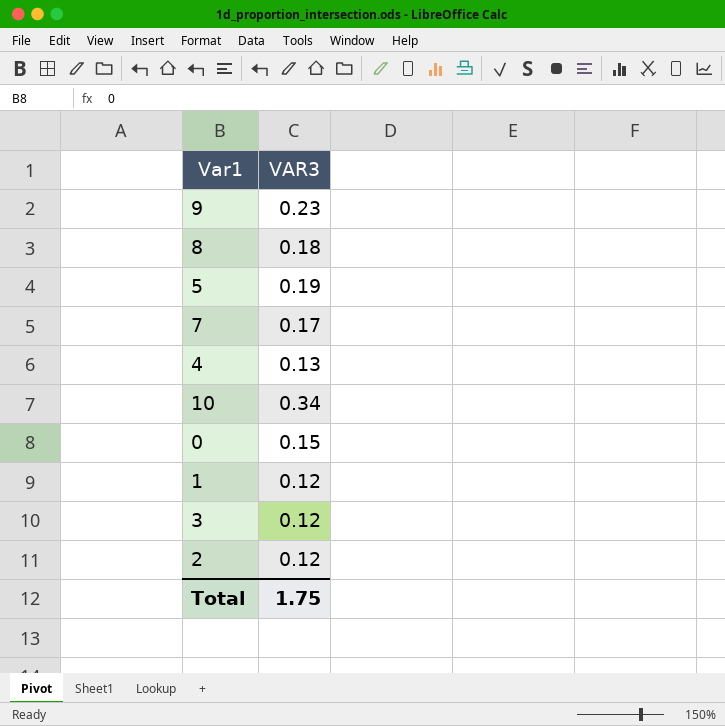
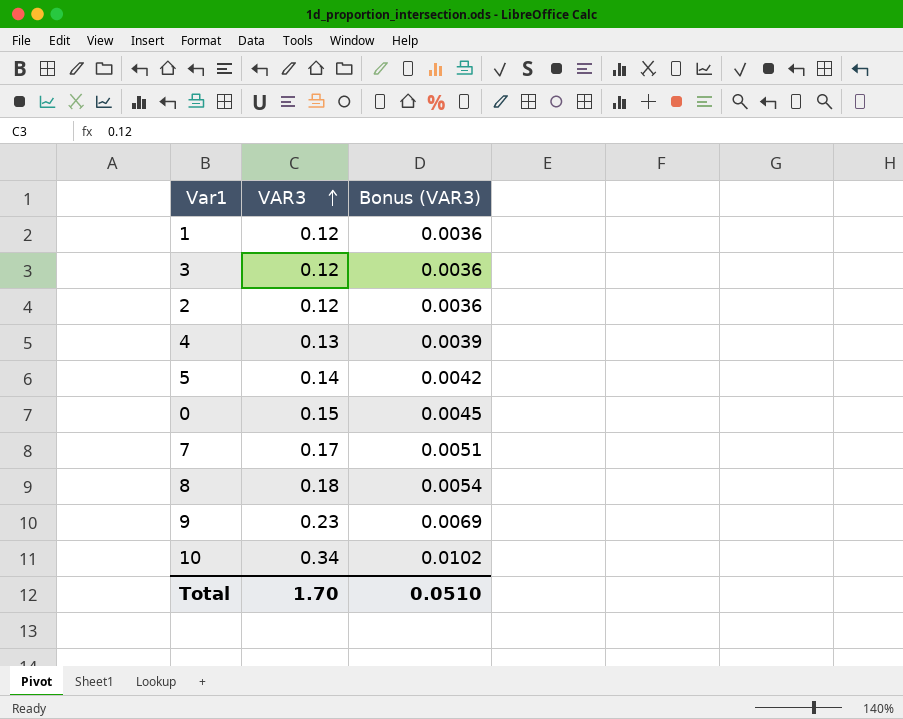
row order: none -> VAR3 ascending
column Bonus (VAR3) | formula: none -> [VAR3] * 0.03
5 | VAR3: 0.19 -> 0.14
Total | VAR3: 1.75 -> 1.70

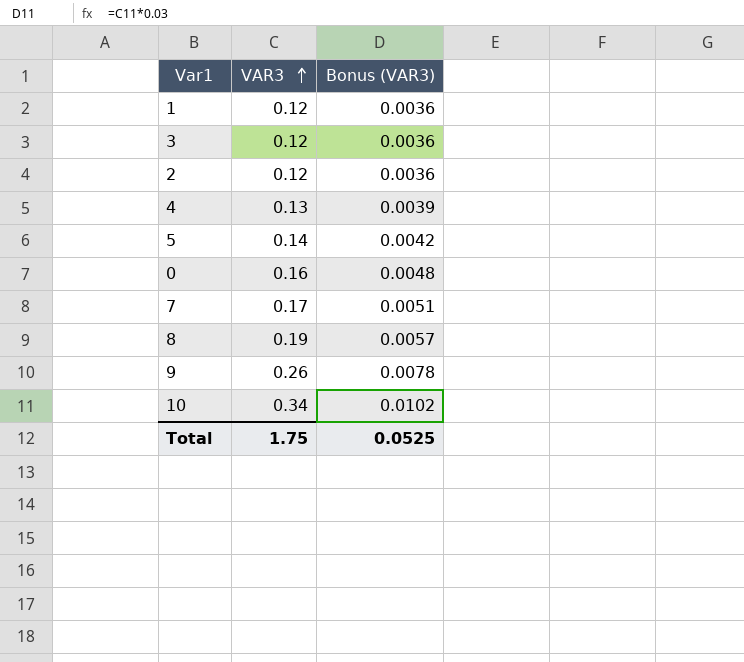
0 | VAR3: 0.15 -> 0.16
0 | Bonus (VAR3): 0.0045 -> 0.0048
8 | VAR3: 0.18 -> 0.19
8 | Bonus (VAR3): 0.0054 -> 0.0057
9 | VAR3: 0.23 -> 0.26
9 | Bonus (VAR3): 0.0069 -> 0.0078
Total | VAR3: 1.70 -> 1.75
Total | Bonus (VAR3): 0.0510 -> 0.0525

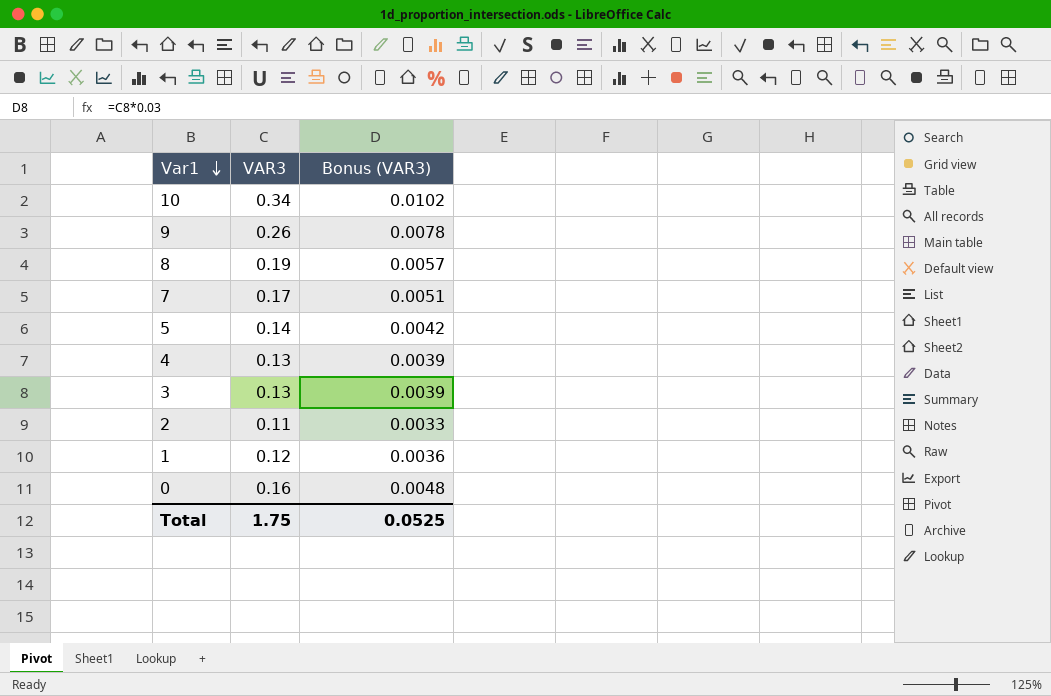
row order: VAR3 ascending -> Var1 descending
3 | VAR3: 0.12 -> 0.13
3 | Bonus (VAR3): 0.0036 -> 0.0039
2 | VAR3: 0.12 -> 0.11
2 | Bonus (VAR3): 0.0036 -> 0.0033

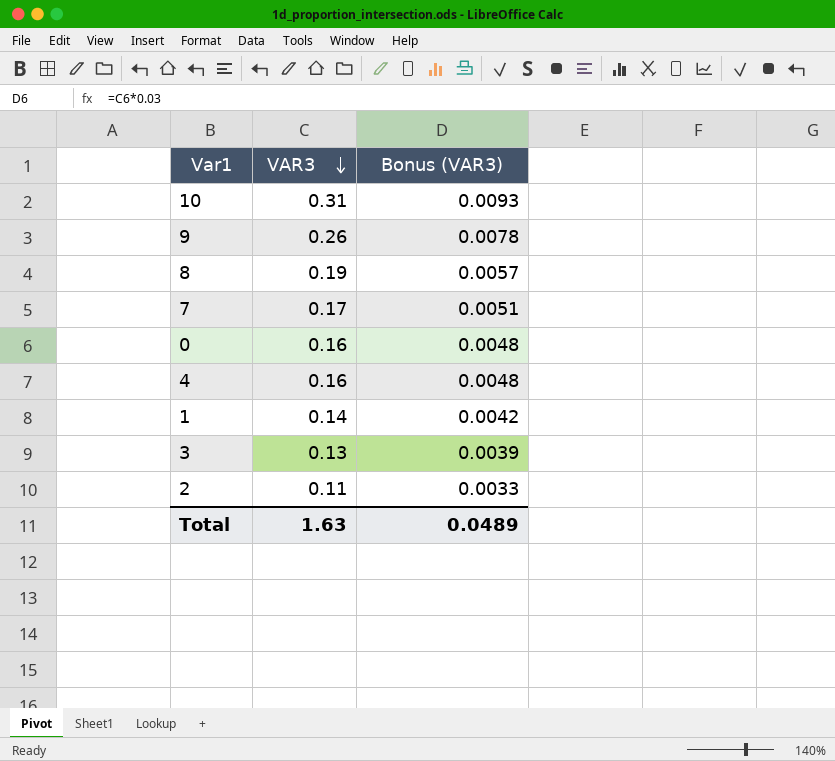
row order: Var1 descending -> VAR3 descending
row 5: 0.14 | 0.0042 -> none
10 | VAR3: 0.34 -> 0.31
10 | Bonus (VAR3): 0.0102 -> 0.0093
4 | VAR3: 0.13 -> 0.16
4 | Bonus (VAR3): 0.0039 -> 0.0048
1 | VAR3: 0.12 -> 0.14
1 | Bonus (VAR3): 0.0036 -> 0.0042
Total | VAR3: 1.75 -> 1.63
Total | Bonus (VAR3): 0.0525 -> 0.0489

